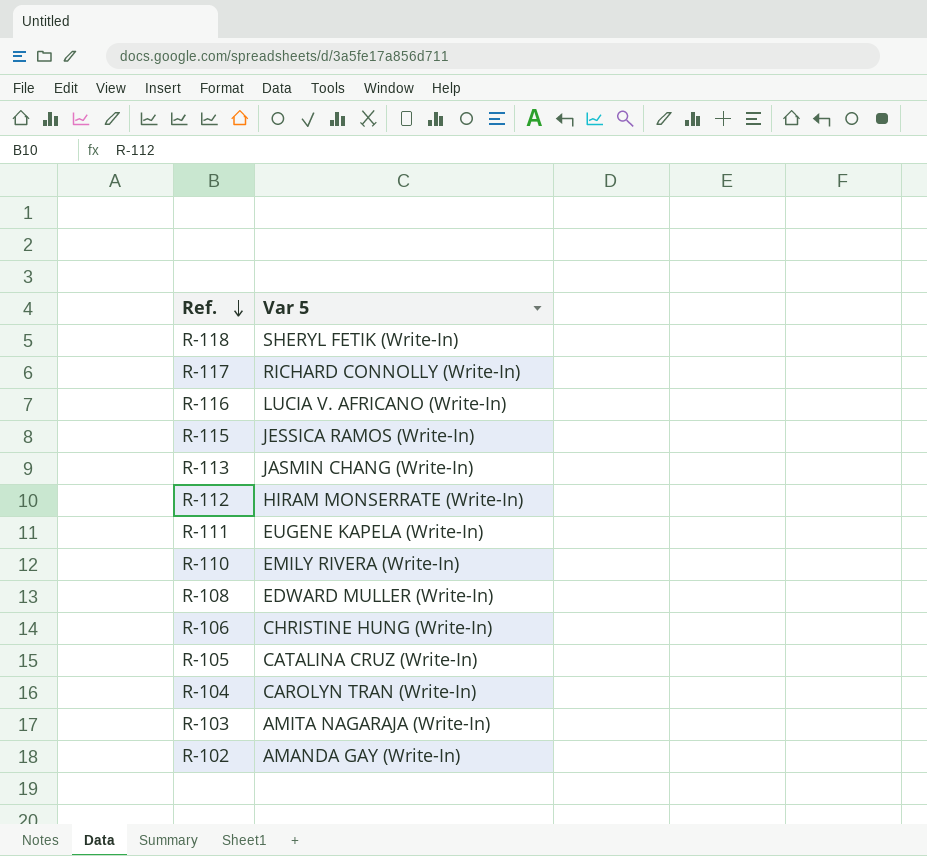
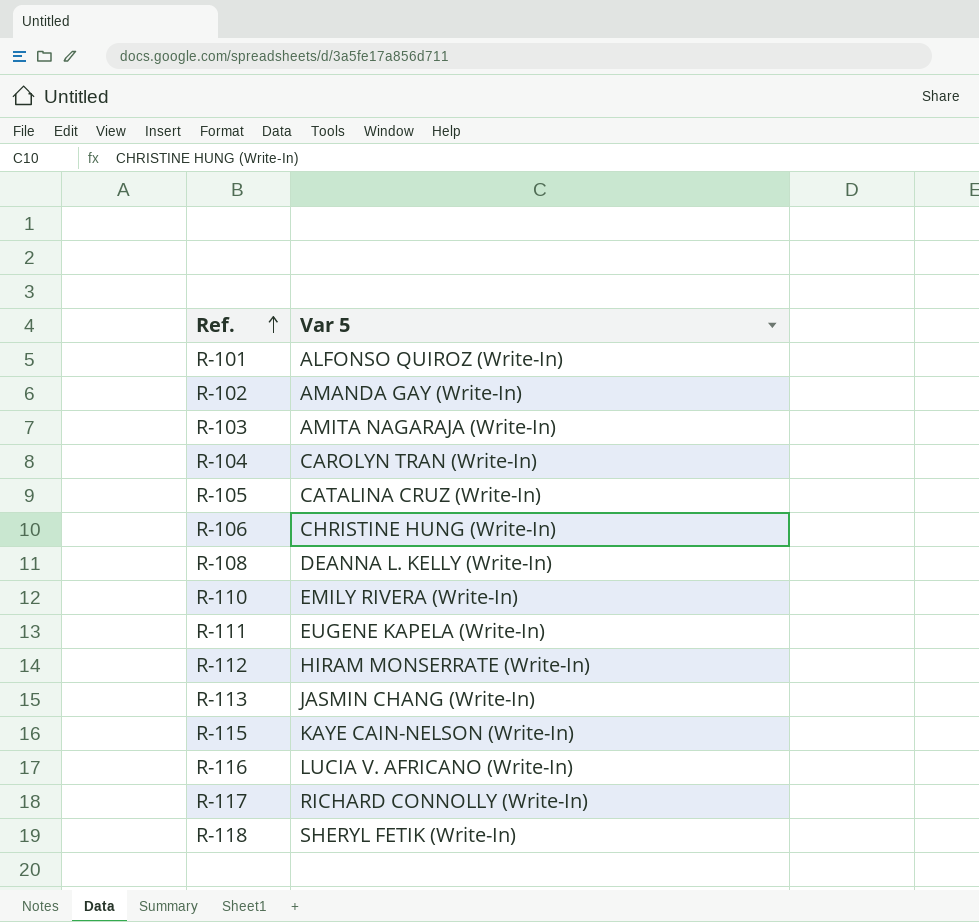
row order: Ref. descending -> Ref. ascending
row R-101: none -> ALFONSO QUIROZ (Write-In)
R-108 | Var 5: EDWARD MULLER (Write-In) -> DEANNA L. KELLY (Write-In)
R-115 | Var 5: JESSICA RAMOS (Write-In) -> KAYE CAIN-NELSON (Write-In)

